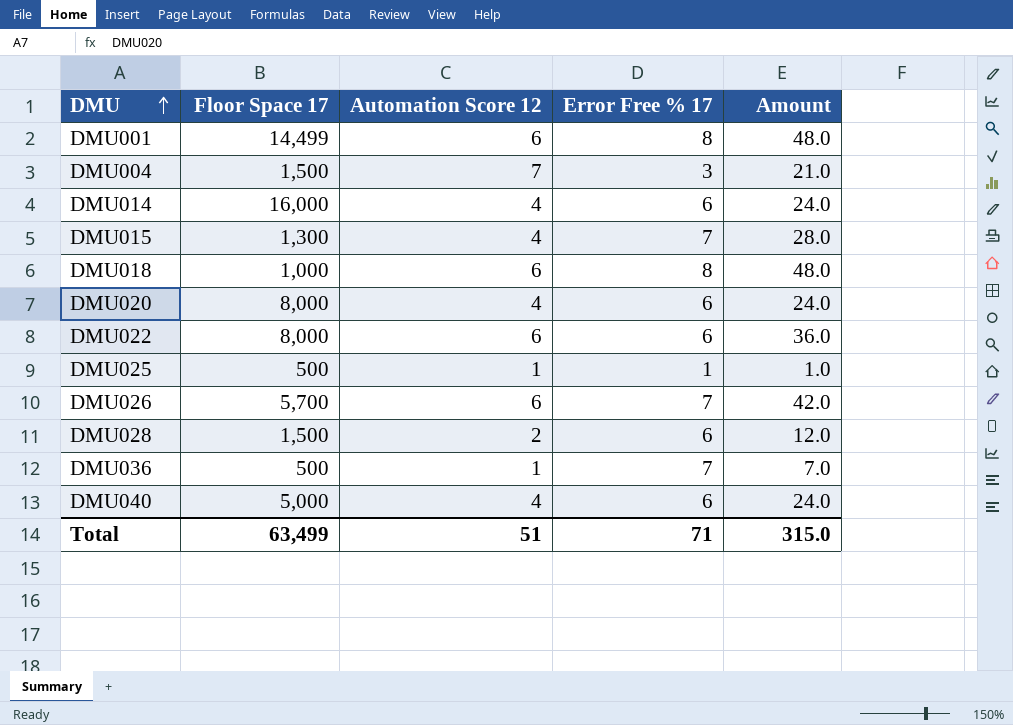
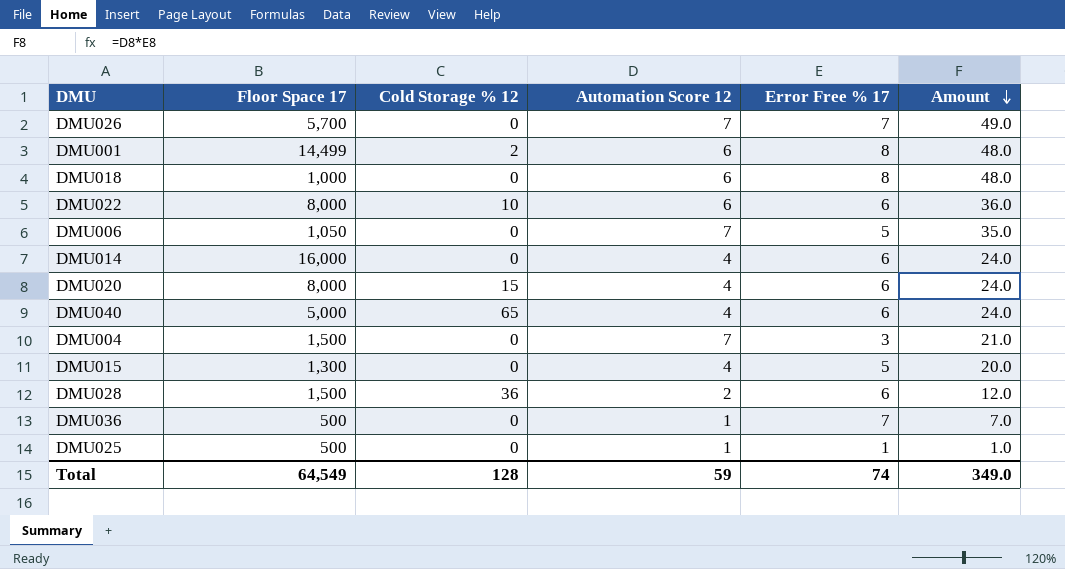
row order: DMU ascending -> Amount descending
column Cold Storage % 12 | position: none -> 3
DMU026 | Automation Score 12: 6 -> 7
DMU026 | Amount: 42.0 -> 49.0
row DMU006: none -> 1,050 | 0 | 7 | 5 | 35.0
DMU015 | Error Free % 17: 7 -> 5
DMU015 | Amount: 28.0 -> 20.0
Total | Floor Space 17: 63,499 -> 64,549
Total | Automation Score 12: 51 -> 59
Total | Error Free % 17: 71 -> 74
Total | Amount: 315.0 -> 349.0

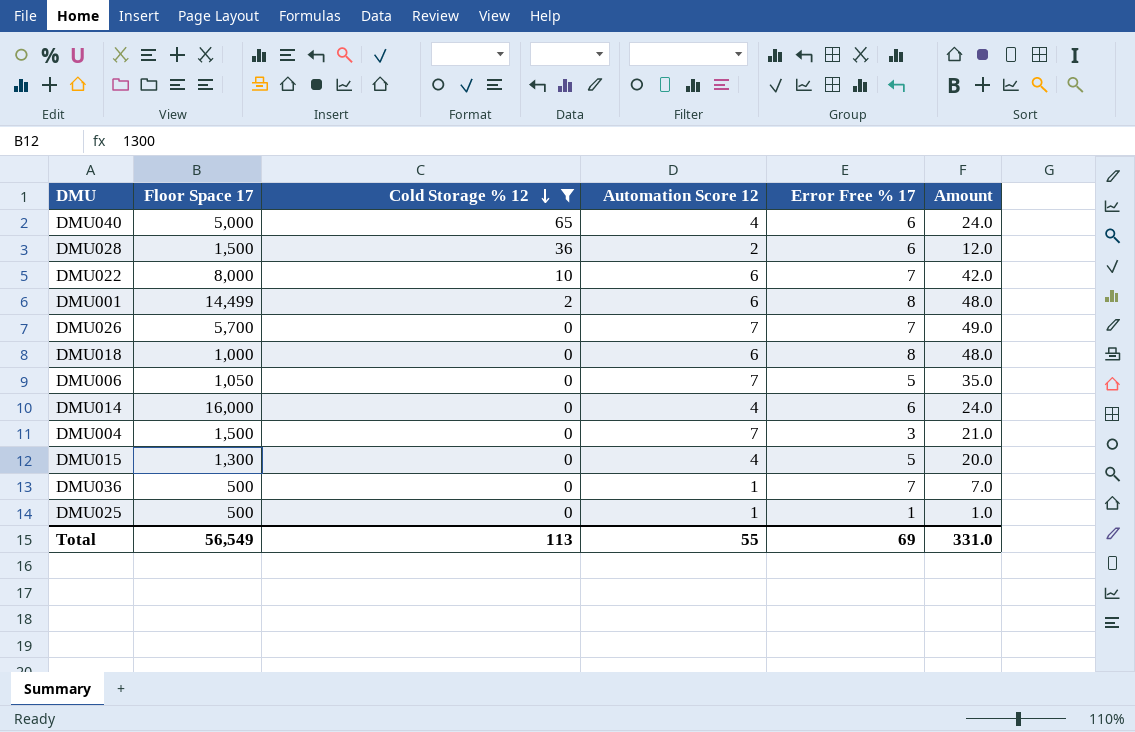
filter: none -> Cold Storage % 12 != 15
row order: Amount descending -> Cold Storage % 12 descending
DMU022 | Error Free % 17: 6 -> 7
DMU022 | Amount: 36.0 -> 42.0
Total | Floor Space 17: 64,549 -> 56,549
Total | Cold Storage % 12: 128 -> 113
Total | Automation Score 12: 59 -> 55
Total | Error Free % 17: 74 -> 69
Total | Amount: 349.0 -> 331.0

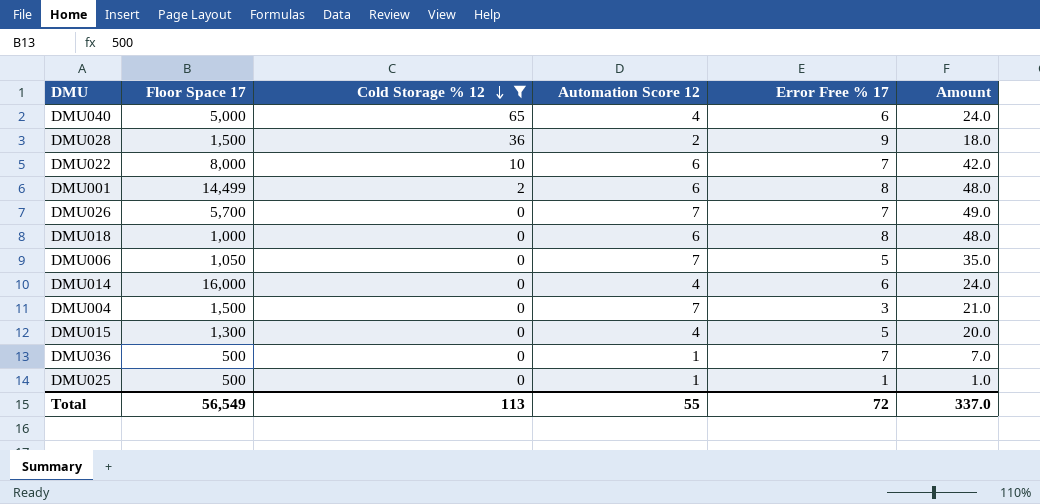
DMU028 | Error Free % 17: 6 -> 9
DMU028 | Amount: 12.0 -> 18.0
Total | Error Free % 17: 69 -> 72
Total | Amount: 331.0 -> 337.0

